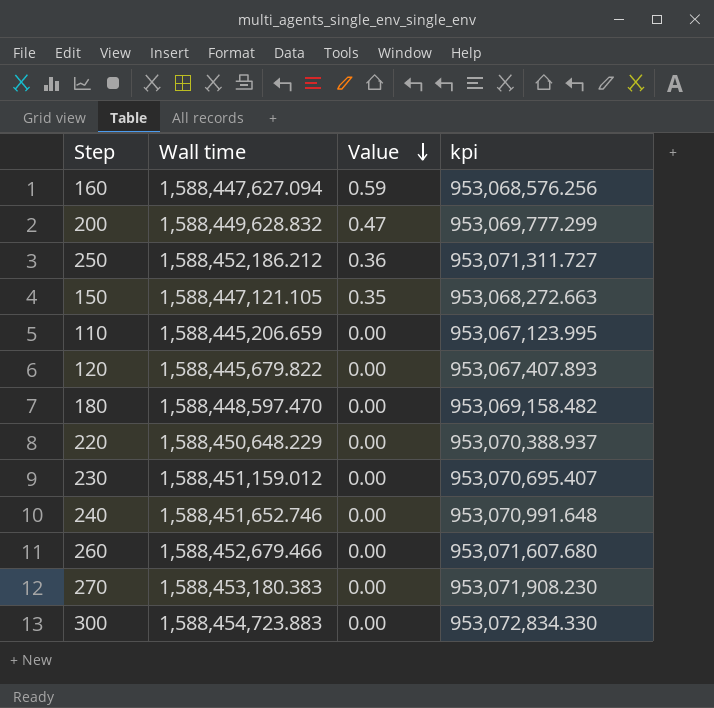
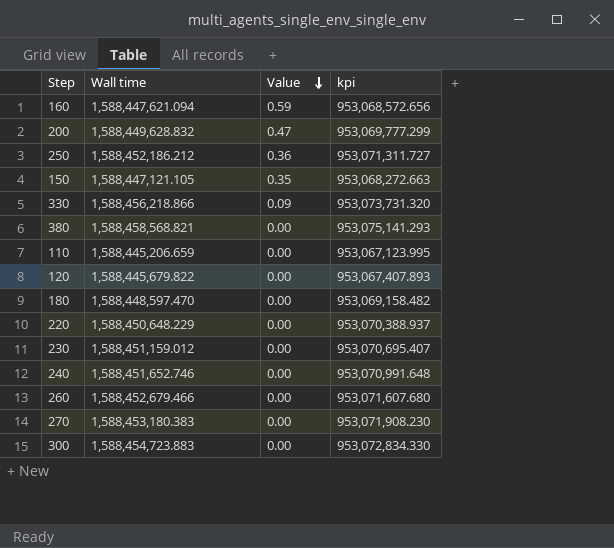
160 | Wall time: 1,588,447,627.094 -> 1,588,447,621.094
160 | kpi: 953,068,576.256 -> 953,068,572.656
row 330: none -> 1,588,456,218.866 | 0.09 | 953,073,731.320
row 380: none -> 1,588,458,568.821 | 0.00 | 953,075,141.293

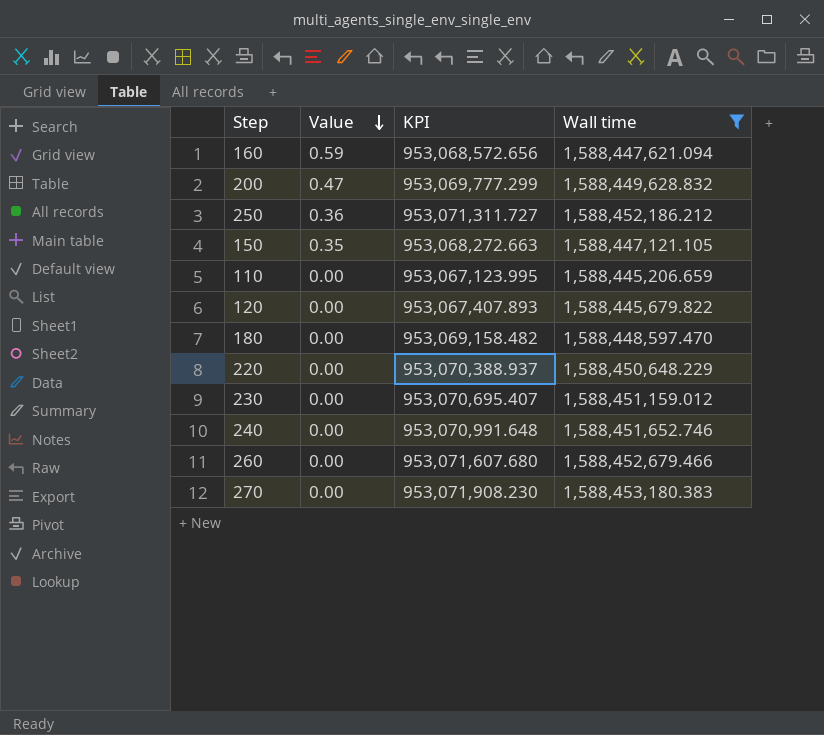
filter: none -> Wall time <= 1,588,453,180.383
column name: kpi -> KPI
column Wall time | position: 2 -> 4

